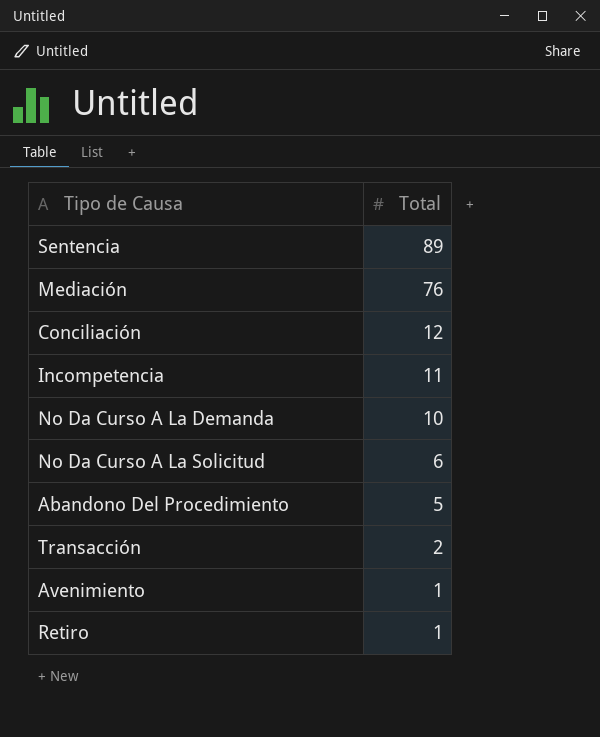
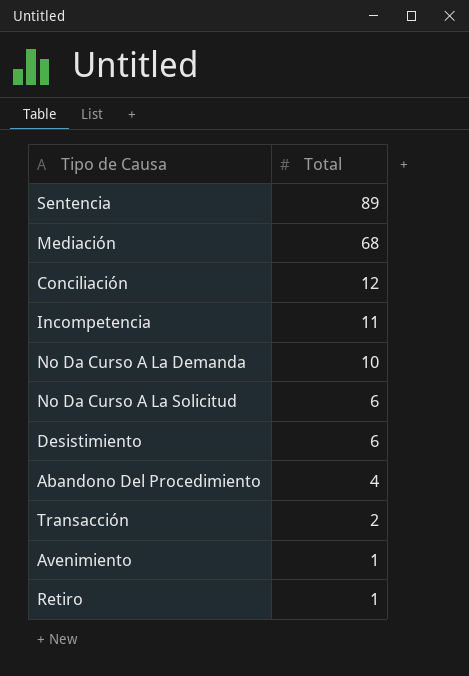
Mediación | Total: 76 -> 68
row Desistimiento: none -> 6
Abandono Del Procedimiento | Total: 5 -> 4

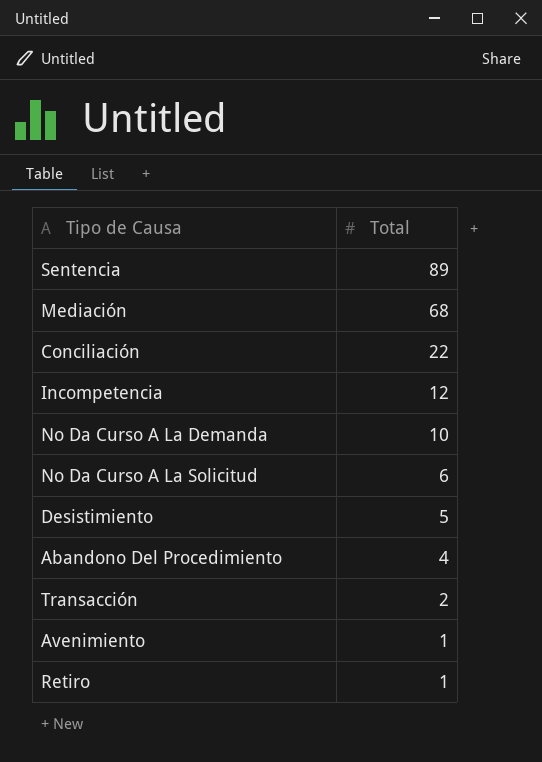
Conciliación | Total: 12 -> 22
Incompetencia | Total: 11 -> 12
Desistimiento | Total: 6 -> 5

